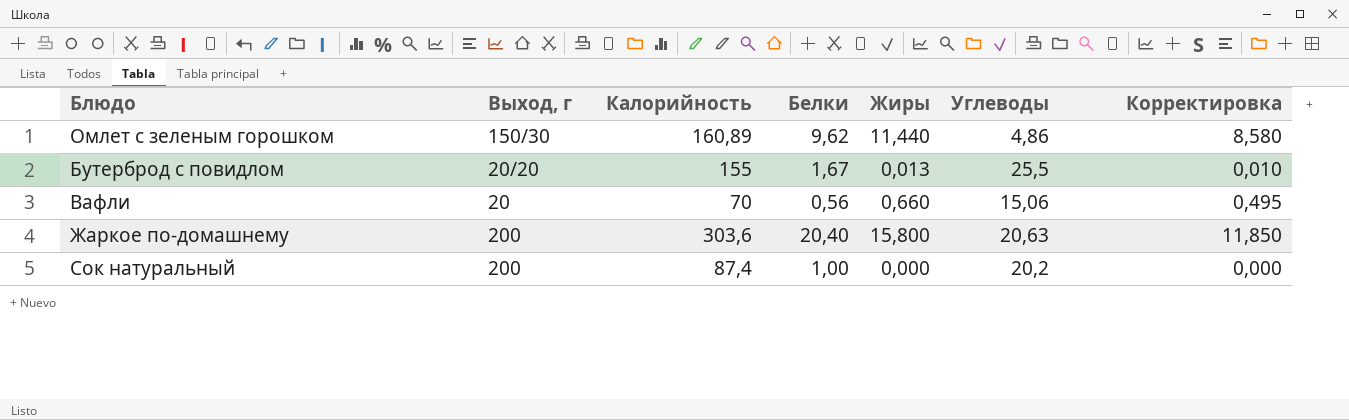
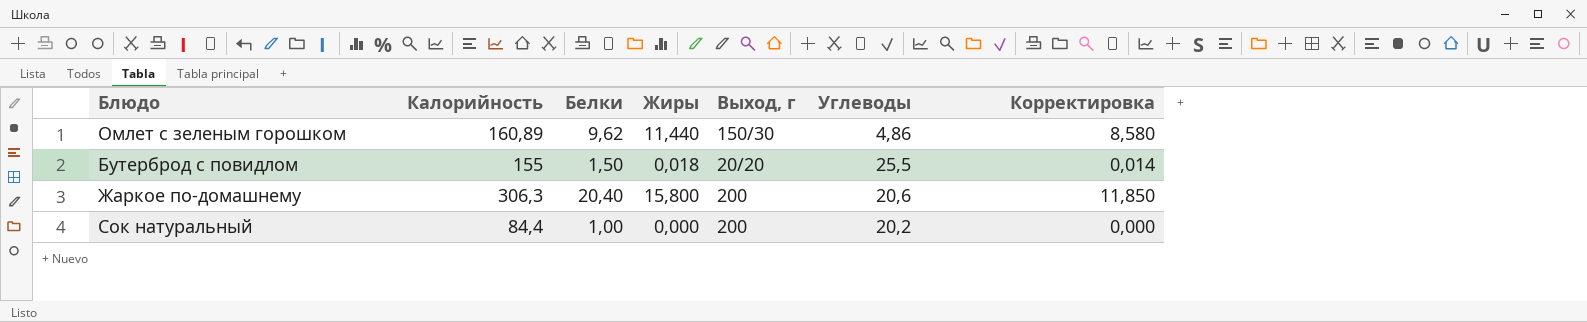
column Выход, г | position: 2 -> 5
row Вафли: 20 | 70 | 0,56 | 0,660 | 15,06 | 0,495 -> none
Бутерброд с повидлом | Белки: 1,67 -> 1,50
Бутерброд с повидлом | Жиры: 0,013 -> 0,018
Бутерброд с повидлом | Корректировка: 0,010 -> 0,014
Жаркое по-домашнему | Калорийность: 303,6 -> 306,3
Жаркое по-домашнему | Углеводы: 20,63 -> 20,6
Сок натуральный | Калорийность: 87,4 -> 84,4

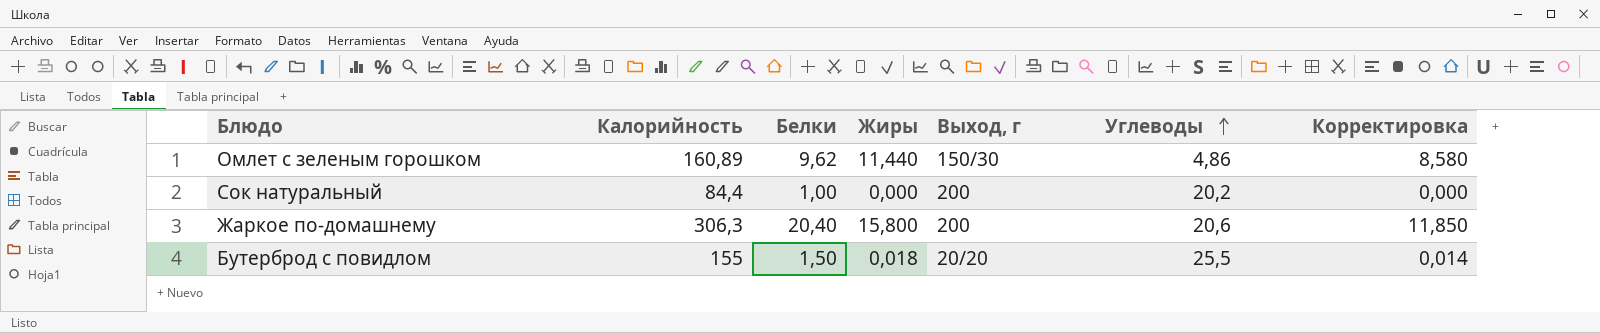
row order: none -> Углеводы ascending

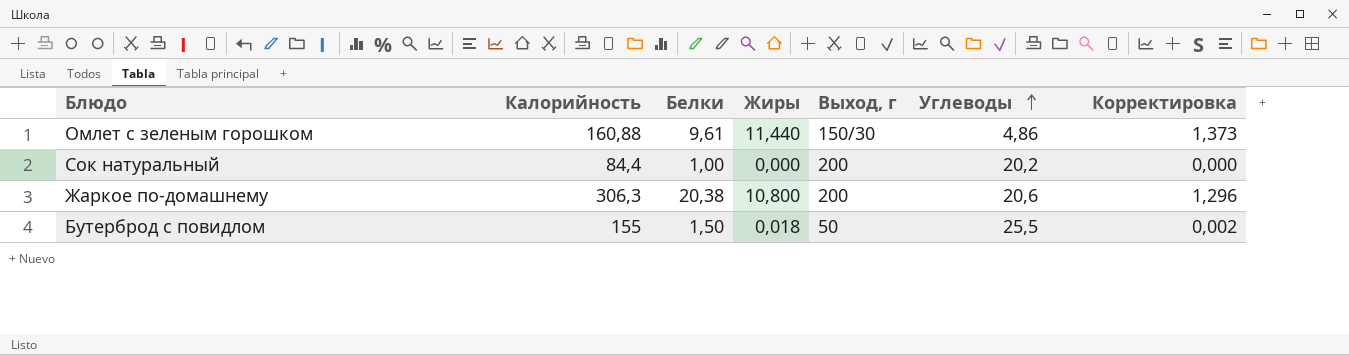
column Корректировка | formula: [Жиры] * 0,75 -> [Жиры] * 0,12
Омлет с зеленым горошком | Калорийность: 160,89 -> 160,88
Омлет с зеленым горошком | Белки: 9,62 -> 9,61
Жаркое по-домашнему | Белки: 20,40 -> 20,38
Жаркое по-домашнему | Жиры: 15,800 -> 10,800
Бутерброд с повидлом | Выход, г: 20/20 -> 50

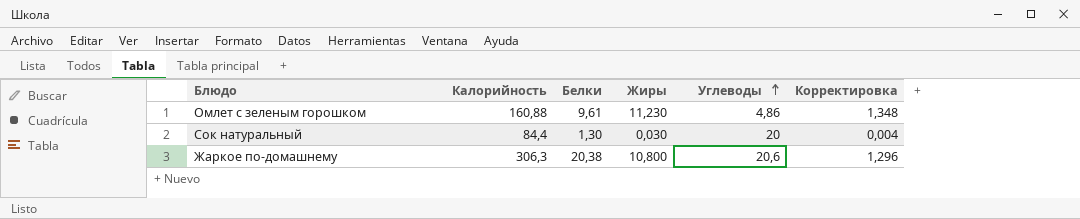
column Выход, г | position: 5 -> none
row Бутерброд с повидлом: 155 | 1,50 | 0,018 | 50 | 25,5 | 0,002 -> none
Омлет с зеленым горошком | Жиры: 11,440 -> 11,230
Омлет с зеленым горошком | Корректировка: 1,373 -> 1,348
Сок натуральный | Белки: 1,00 -> 1,30
Сок натуральный | Жиры: 0,000 -> 0,030
Сок натуральный | Углеводы: 20,2 -> 20
Сок натуральный | Корректировка: 0,000 -> 0,004

